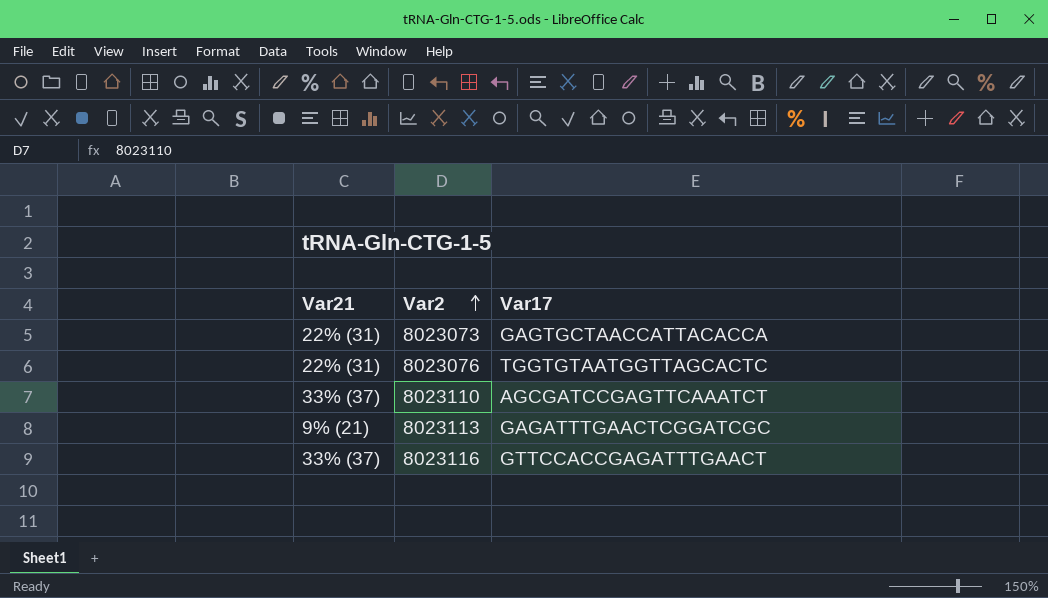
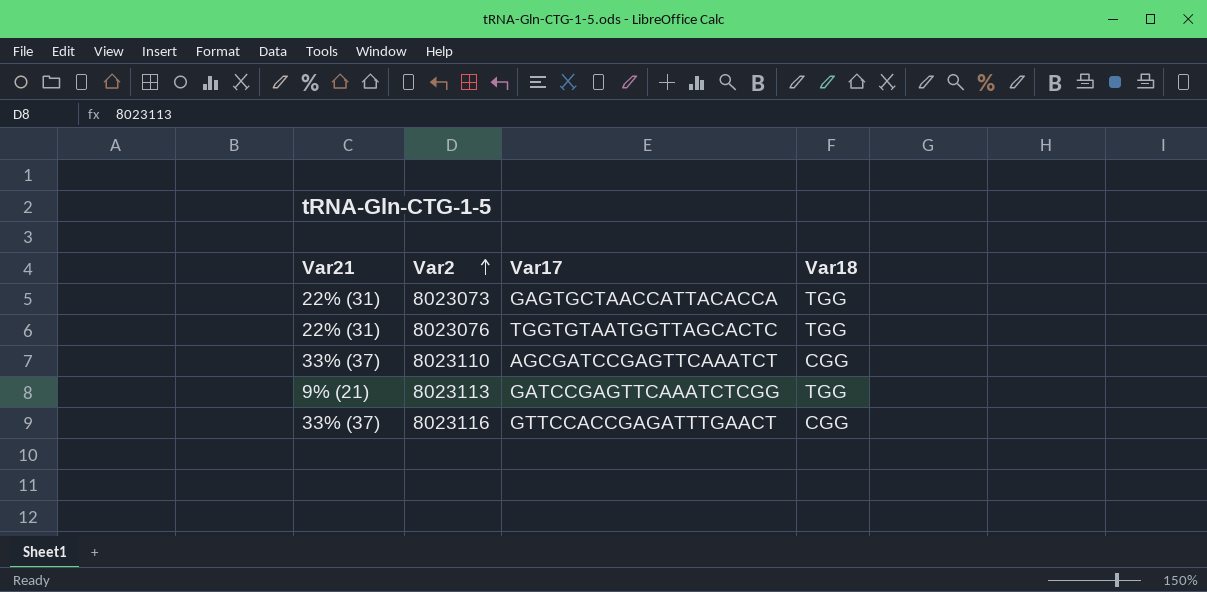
column Var18 | position: none -> 4
8023113 | Var17: GAGATTTGAACTCGGATCGC -> GATCCGAGTTCAAATCTCGG

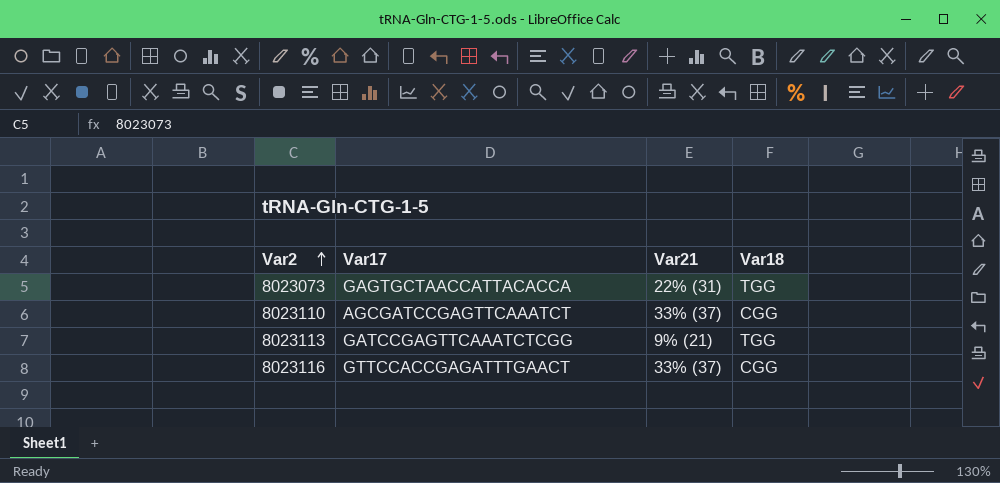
column Var21 | position: 1 -> 3
row 8023076: 22% (31) | TGGTGTAATGGTTAGCACTC | TGG -> none

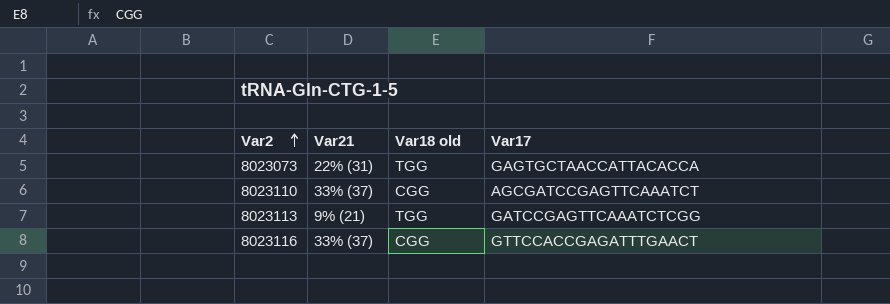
column name: Var18 -> Var18 old
column Var17 | position: 2 -> 4

